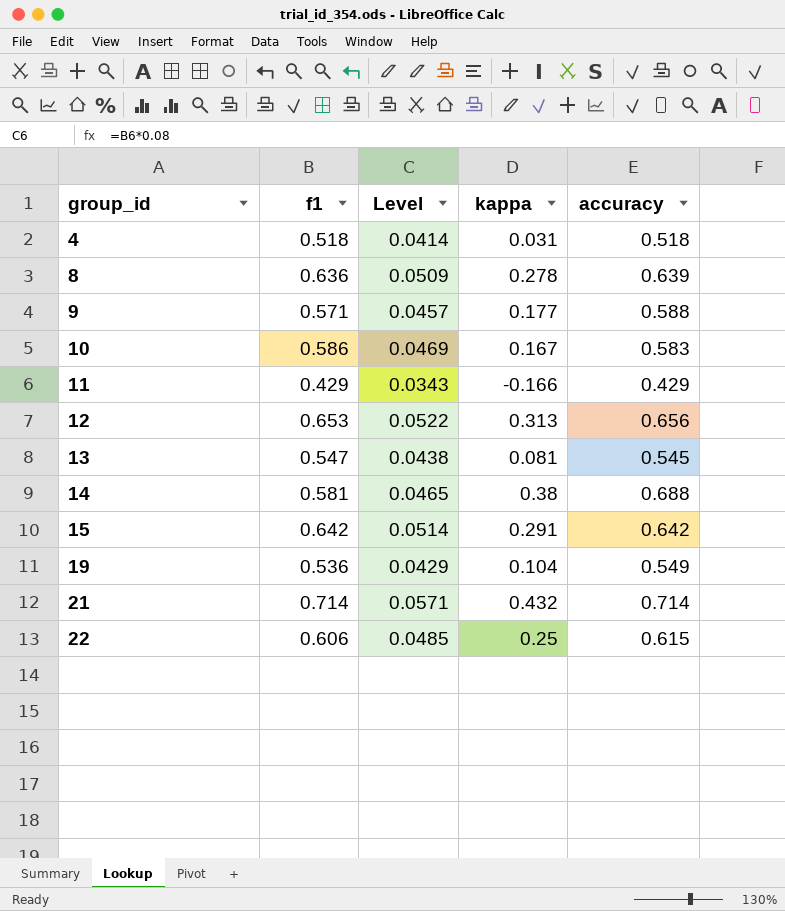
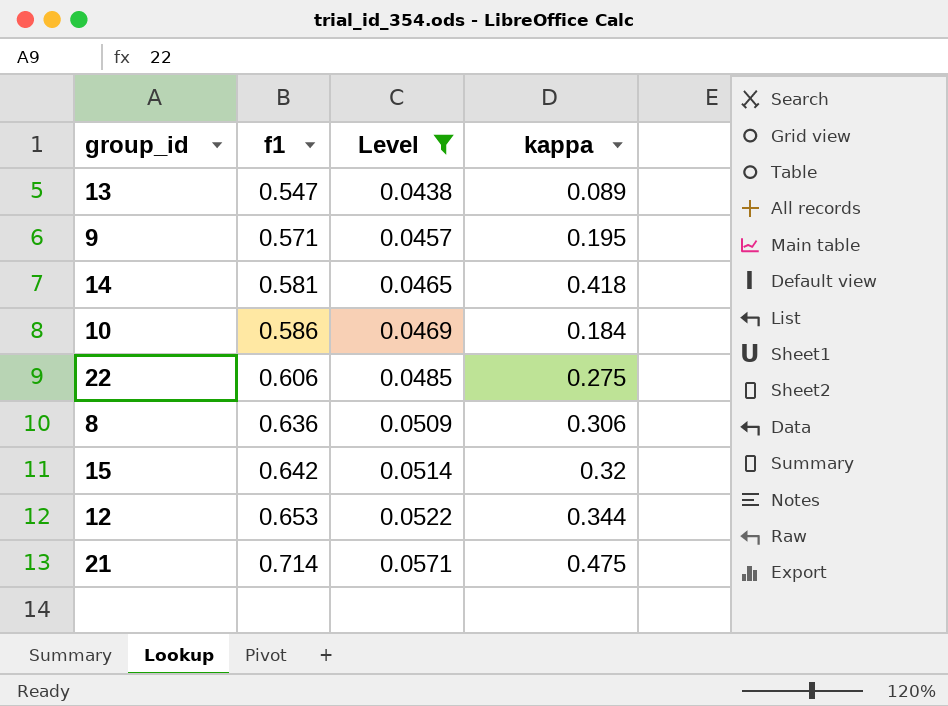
filter: none -> Level >= 0.0438
row order: group_id ascending -> f1 ascending
column accuracy | position: 5 -> none
13 | kappa: 0.081 -> 0.089
9 | kappa: 0.177 -> 0.195
14 | kappa: 0.38 -> 0.418
10 | kappa: 0.167 -> 0.184
22 | kappa: 0.25 -> 0.275
8 | kappa: 0.278 -> 0.306
15 | kappa: 0.291 -> 0.32
12 | kappa: 0.313 -> 0.344
21 | kappa: 0.432 -> 0.475

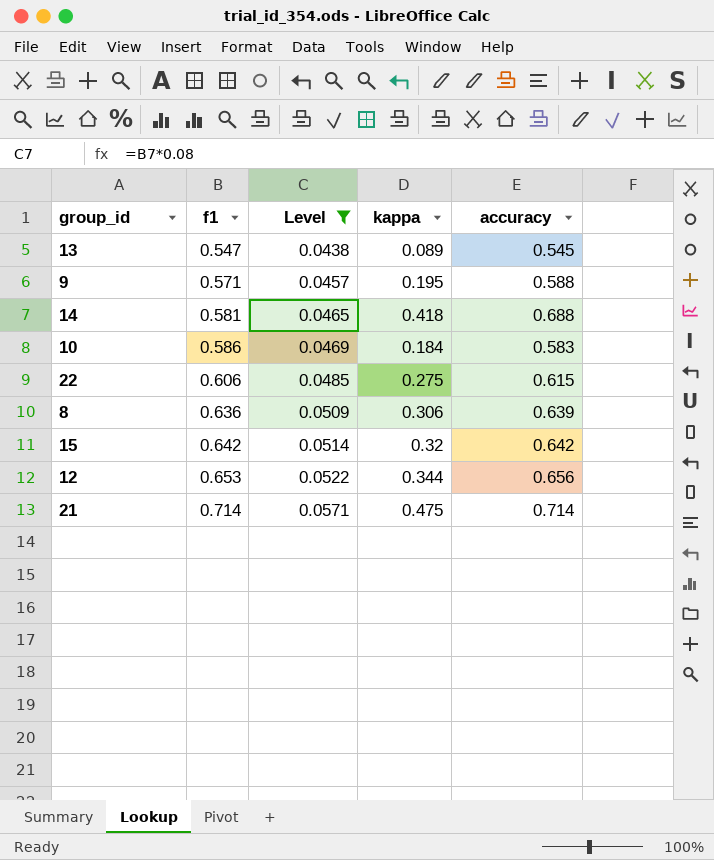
column accuracy | position: none -> 5

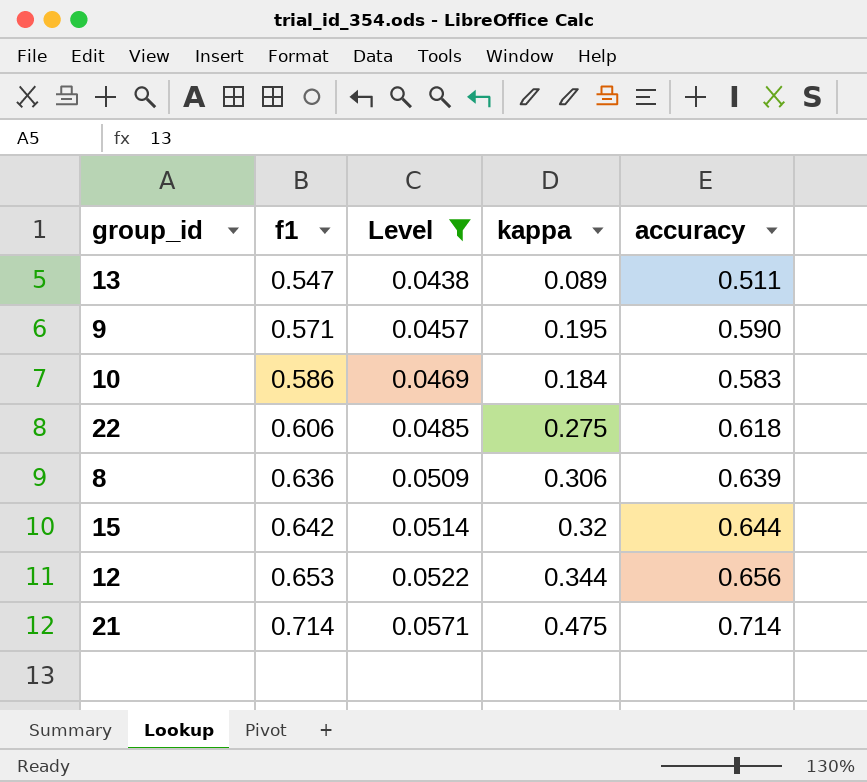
row 14: 0.581 | 0.0465 | 0.418 | 0.688 -> none
13 | accuracy: 0.545 -> 0.511
9 | accuracy: 0.588 -> 0.590
22 | accuracy: 0.615 -> 0.618
15 | accuracy: 0.642 -> 0.644

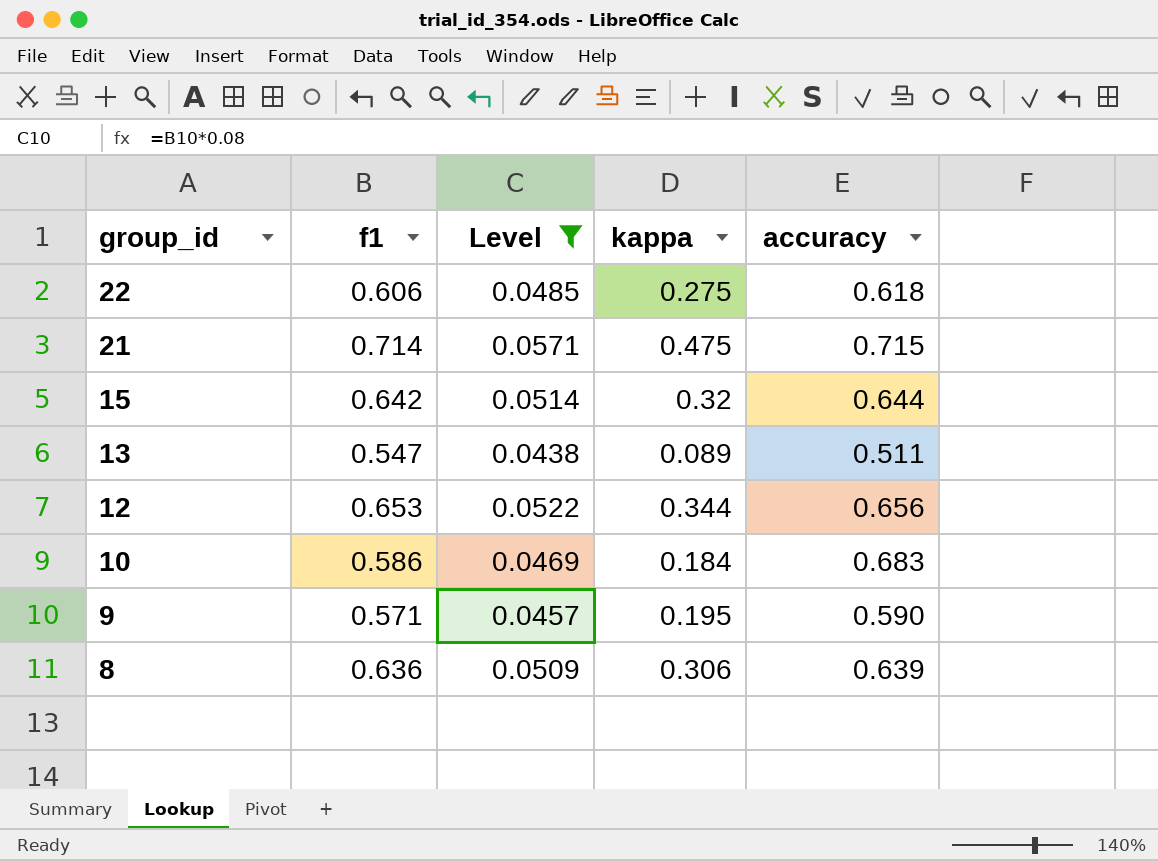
row order: f1 ascending -> group_id descending
21 | accuracy: 0.714 -> 0.715
10 | accuracy: 0.583 -> 0.683

